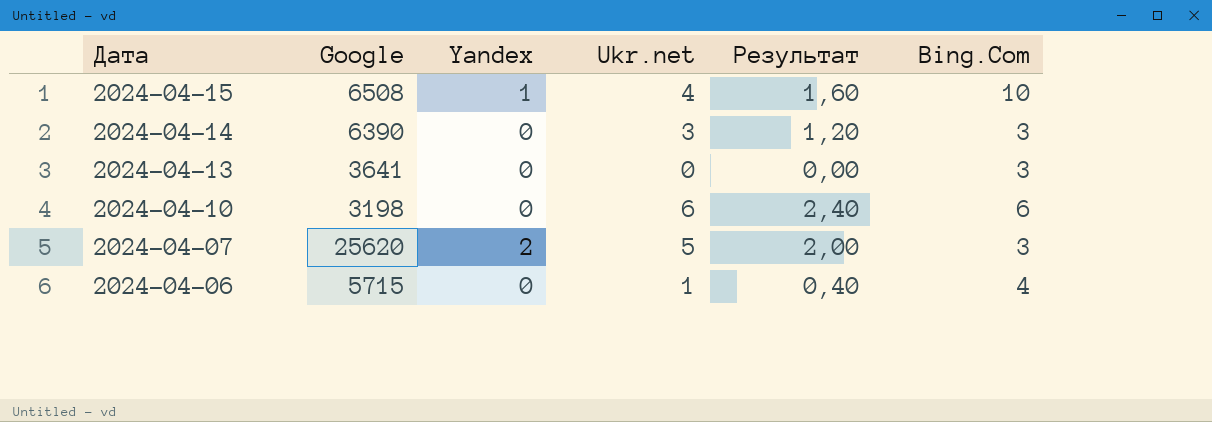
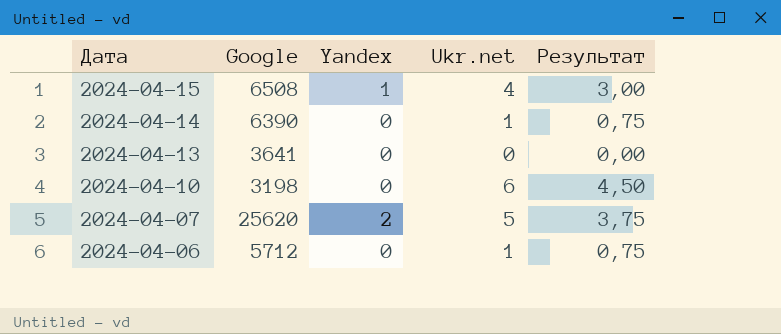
column Bing.Com | position: 6 -> none
column Результат | formula: [Ukr.net] * 0,4 -> [Ukr.net] * 0,75
2024-04-14 | Ukr.net: 3 -> 1
2024-04-06 | Google: 5715 -> 5712

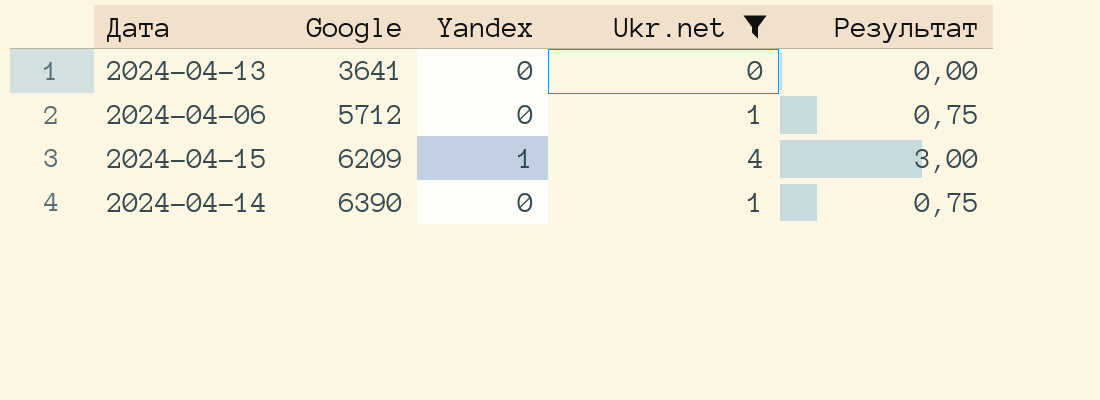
filter: none -> Ukr.net <= 4
row order: Дата descending -> Google ascending
2024-04-15 | Google: 6508 -> 6209

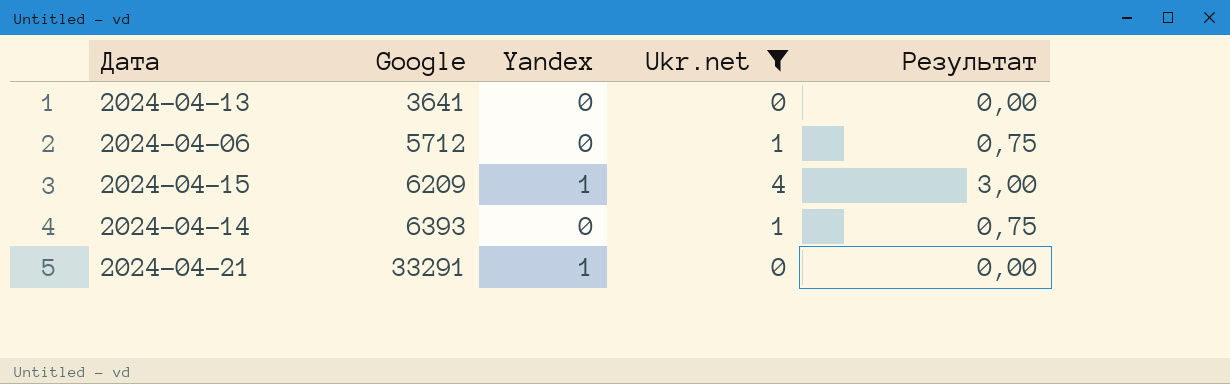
2024-04-14 | Google: 6390 -> 6393
row 2024-04-21: none -> 33291 | 1 | 0 | 0,00

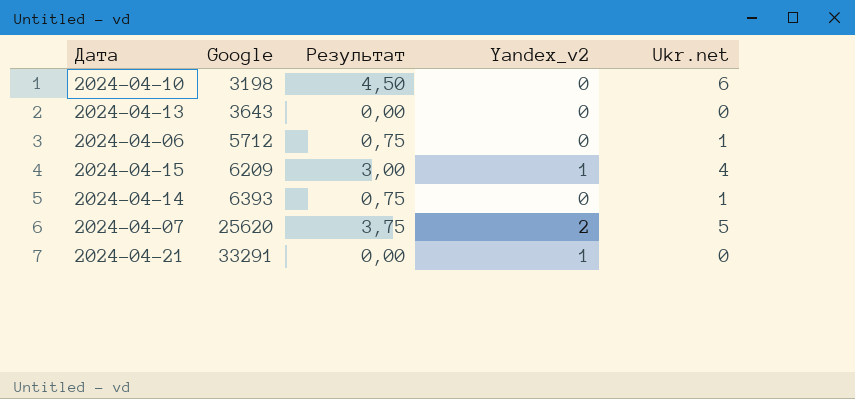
filter: Ukr.net <= 4 -> none
column Результат | position: 5 -> 3
column name: Yandex -> Yandex_v2
2024-04-13 | Google: 3641 -> 3643

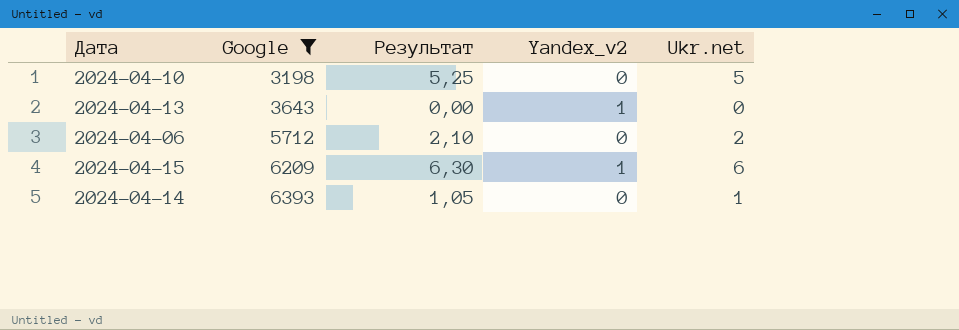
filter: none -> Google <= 6393
column Результат | formula: [Ukr.net] * 0,75 -> [Ukr.net] * 1,05
2024-04-10 | Ukr.net: 6 -> 5
2024-04-13 | Yandex_v2: 0 -> 1
2024-04-06 | Ukr.net: 1 -> 2
2024-04-15 | Ukr.net: 4 -> 6

